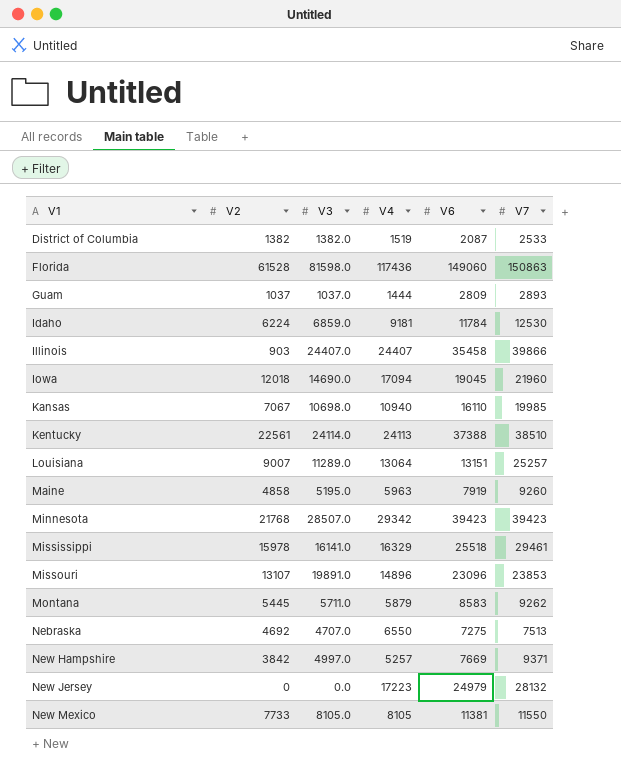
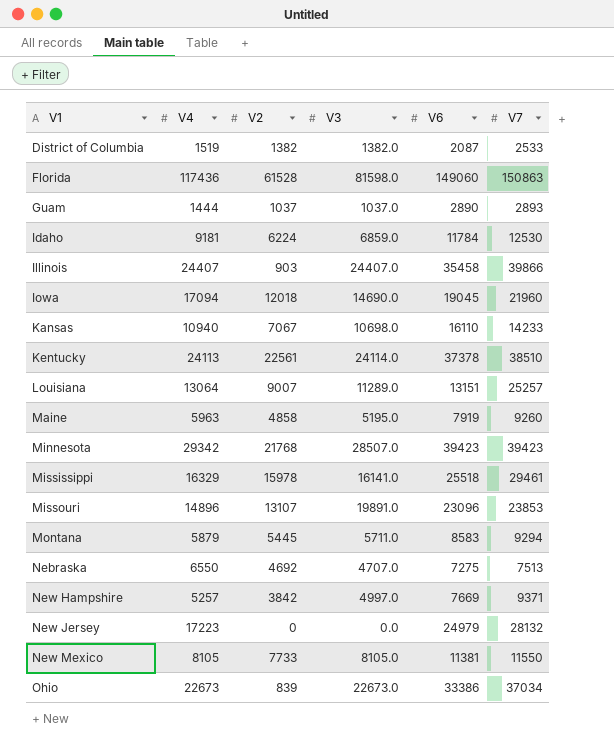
column V4 | position: 4 -> 2
Guam | V6: 2809 -> 2890
Kansas | V7: 19985 -> 14233
Kentucky | V6: 37388 -> 37378
Montana | V7: 9262 -> 9294
row Ohio: none -> 22673 | 839 | 22673.0 | 33386 | 37034

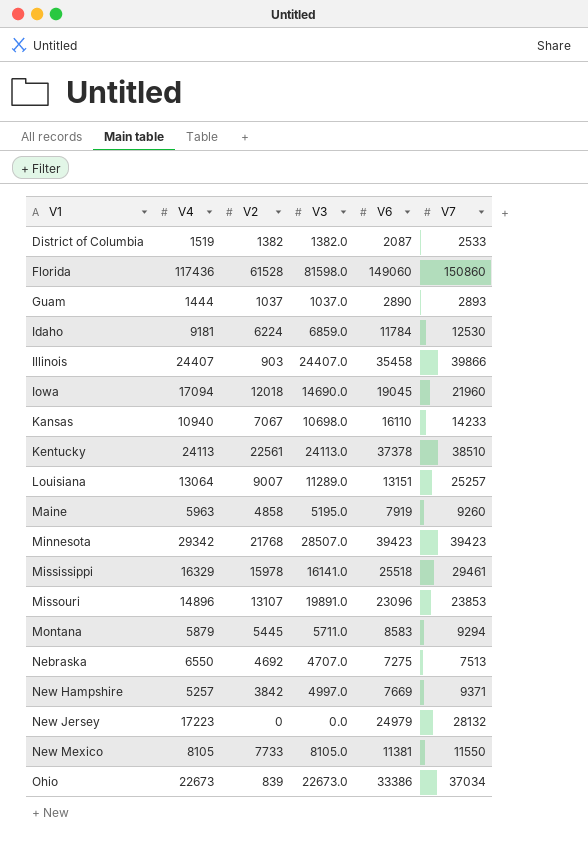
Florida | V7: 150863 -> 150860
Kentucky | V3: 24114.0 -> 24113.0

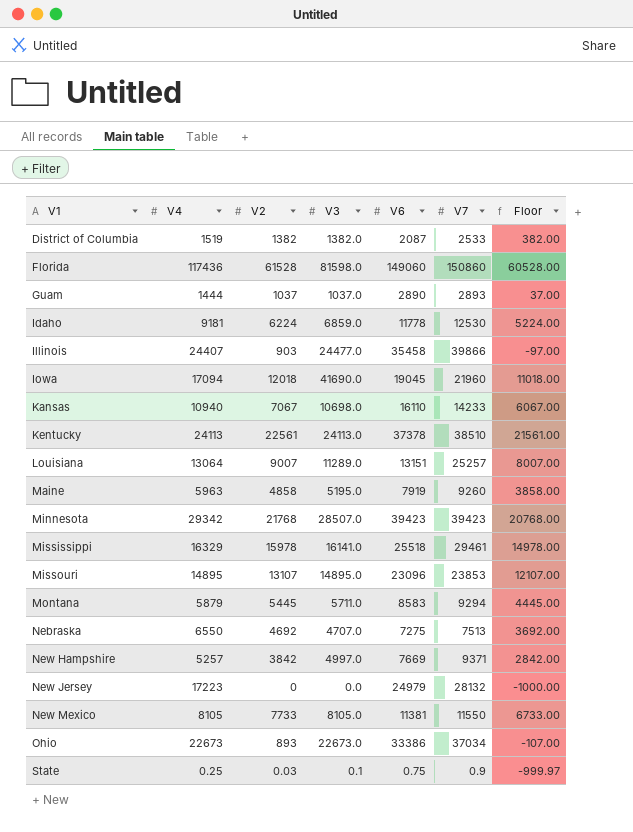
column Floor | formula: none -> [V2] - 1000
Idaho | V6: 11784 -> 11778
Illinois | V3: 24407.0 -> 24477.0
Iowa | V3: 14690.0 -> 41690.0
Missouri | V4: 14896 -> 14895
Missouri | V3: 19891.0 -> 14895.0
Ohio | V2: 839 -> 893
row State: none -> 0.25 | 0.03 | 0.1 | 0.75 | 0.9 | -999.97

